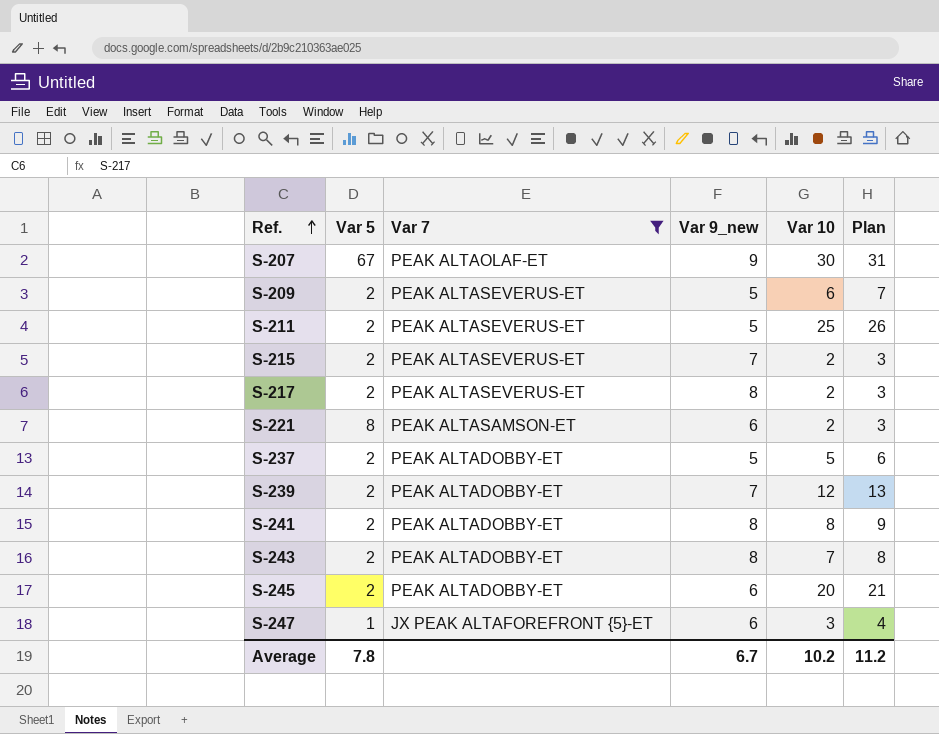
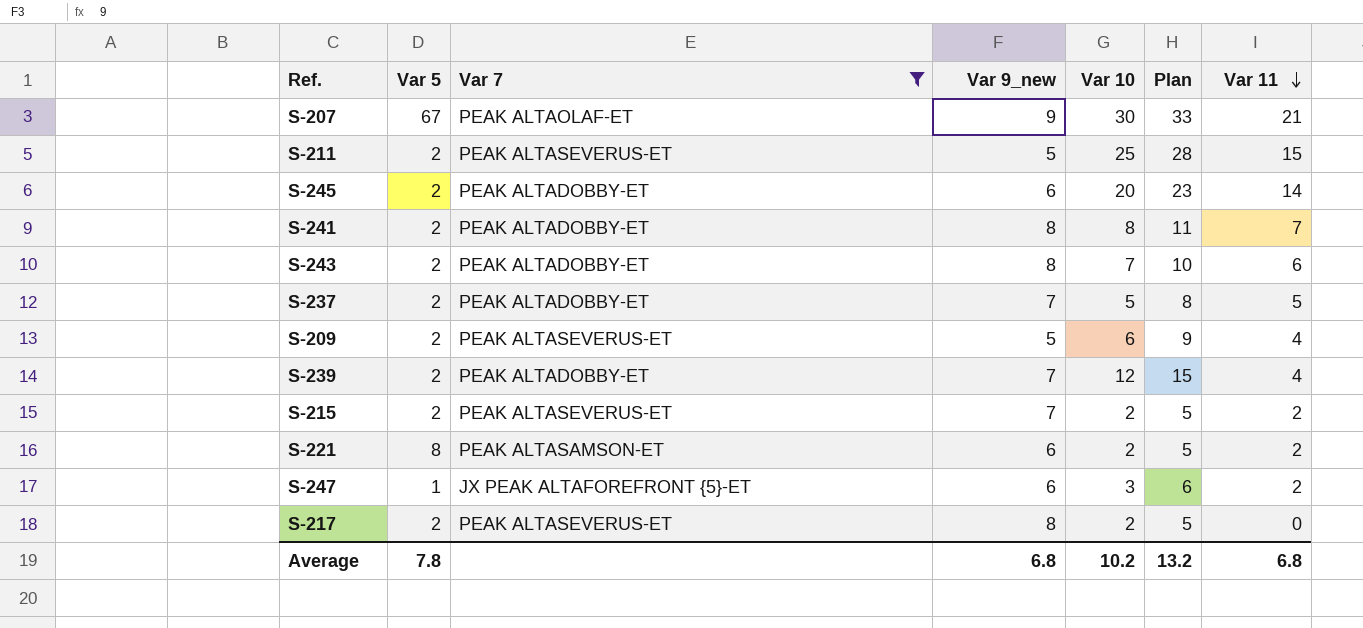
row order: Ref. ascending -> Var 11 descending
column Plan | formula: [Var 10] + 1 -> [Var 10] + 3
column Var 11 | position: none -> 7
S-237 | Var 9_new: 5 -> 7
Average | Var 9_new: 6.7 -> 6.8
Average | Plan: 11.2 -> 13.2

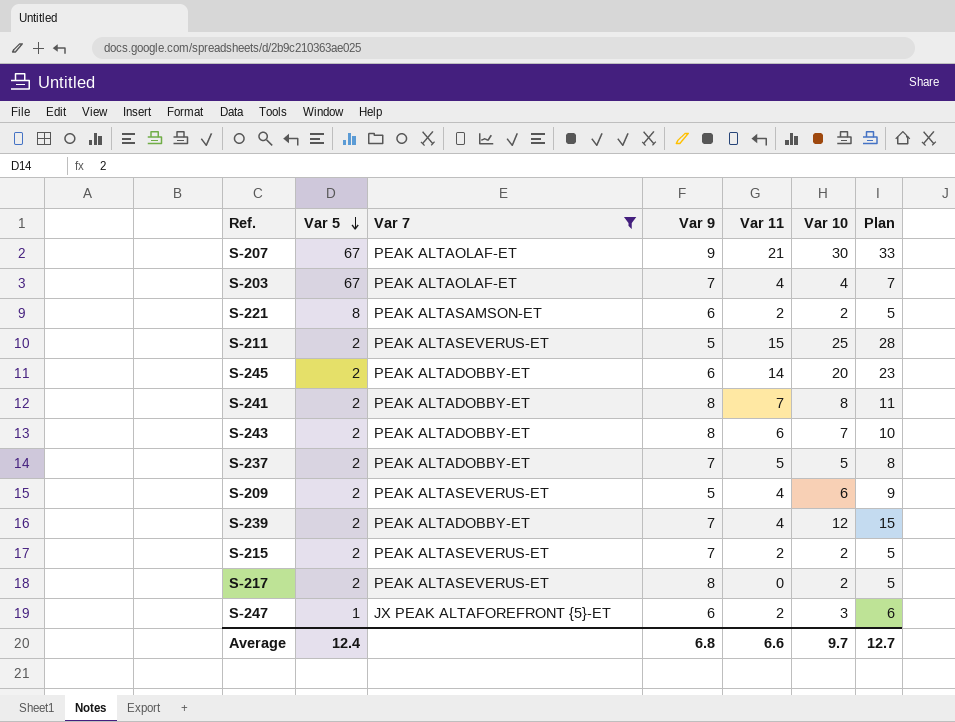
row order: Var 11 descending -> Var 5 descending
column name: Var 9_new -> Var 9
column Var 11 | position: 7 -> 5
row S-203: none -> 67 | PEAK ALTAOLAF-ET | 7 | 4 | 4 | 7
Average | Var 5: 7.8 -> 12.4
Average | Var 11: 6.8 -> 6.6
Average | Var 10: 10.2 -> 9.7
Average | Plan: 13.2 -> 12.7

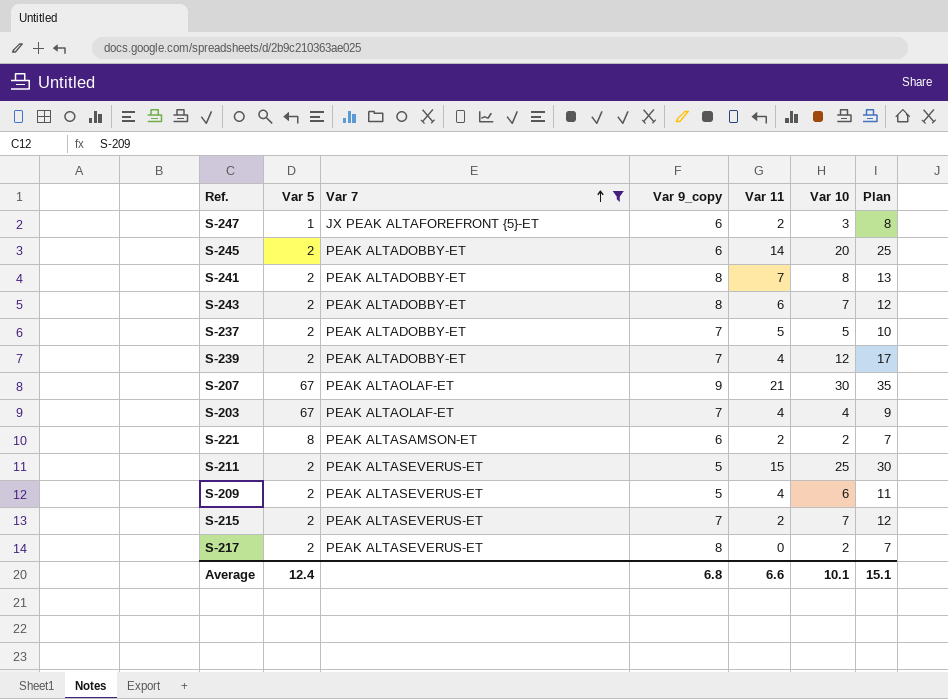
row order: Var 5 descending -> Var 7 ascending
column name: Var 9 -> Var 9_copy
column Plan | formula: [Var 10] + 3 -> [Var 10] + 5
S-215 | Var 10: 2 -> 7
Average | Var 10: 9.7 -> 10.1
Average | Plan: 12.7 -> 15.1

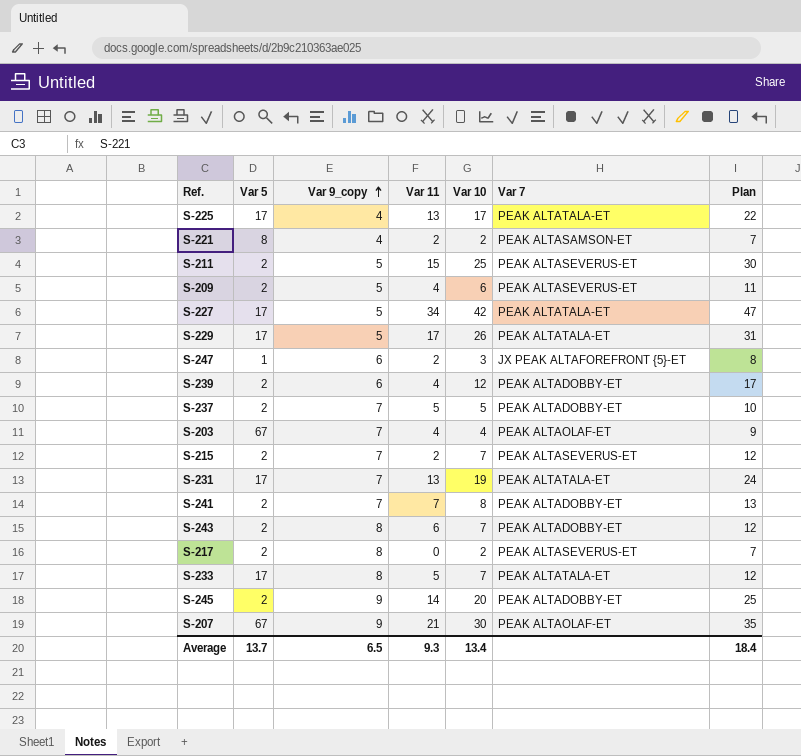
filter: Var 7 != PEAK ALTATALA-ET -> none
row order: Var 7 ascending -> Var 9_copy ascending
column Var 7 | position: 3 -> 6
S-221 | Var 9_copy: 6 -> 4
S-239 | Var 9_copy: 7 -> 6
S-241 | Var 9_copy: 8 -> 7
S-245 | Var 9_copy: 6 -> 9
Average | Var 5: 12.4 -> 13.7
Average | Var 9_copy: 6.8 -> 6.5
Average | Var 11: 6.6 -> 9.3
Average | Var 10: 10.1 -> 13.4
Average | Plan: 15.1 -> 18.4

